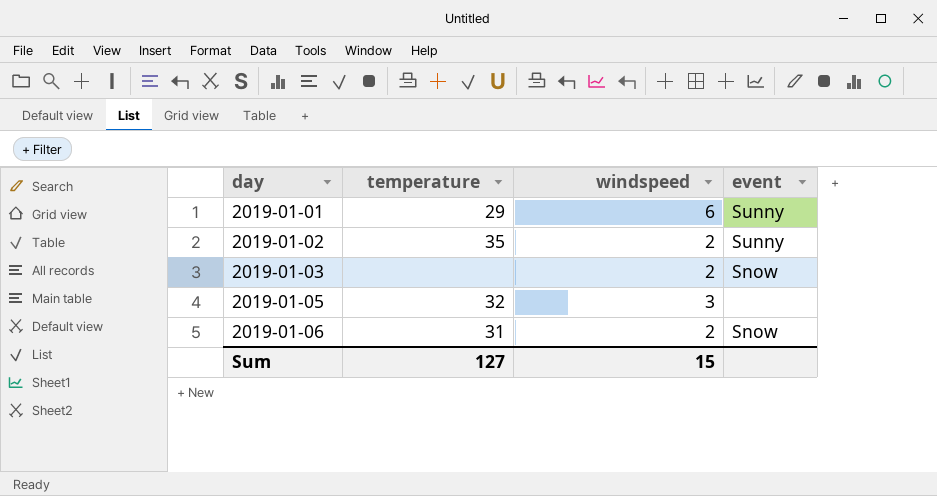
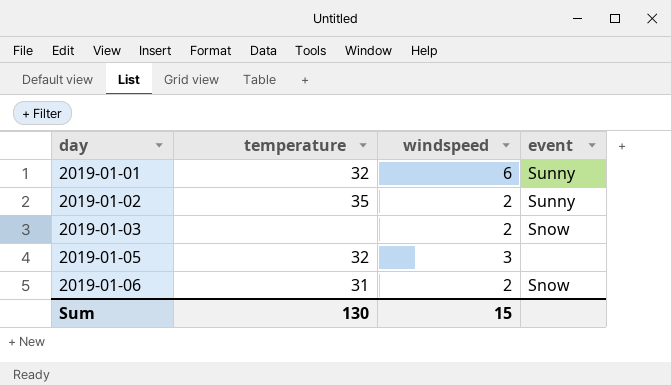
2019-01-01 | temperature: 29 -> 32
Sum | temperature: 127 -> 130

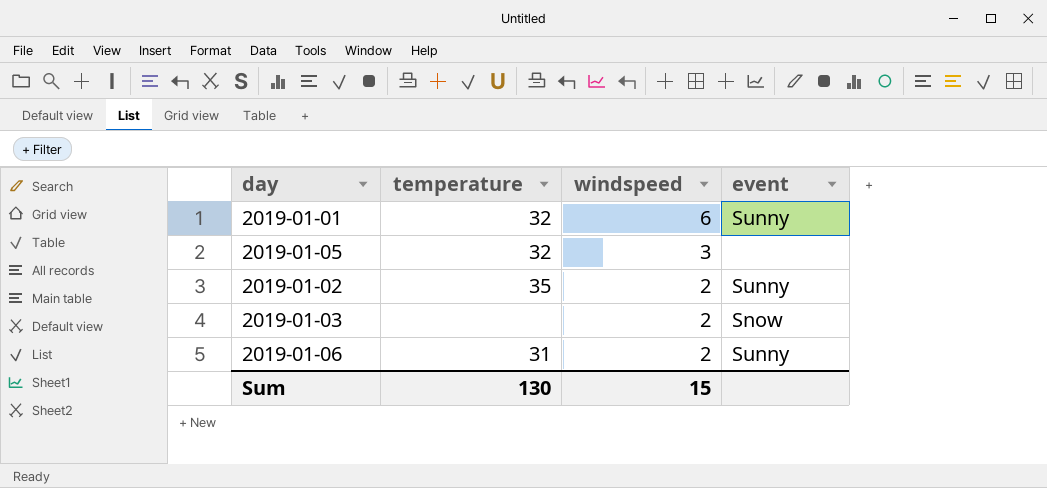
row order: day ascending -> windspeed descending
2019-01-06 | event: Snow -> Sunny

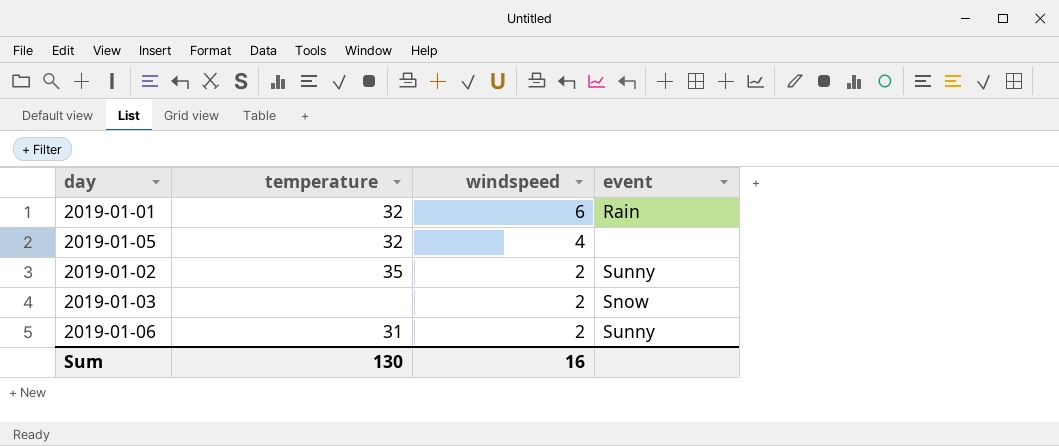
2019-01-01 | event: Sunny -> Rain
2019-01-05 | windspeed: 3 -> 4
Sum | windspeed: 15 -> 16

